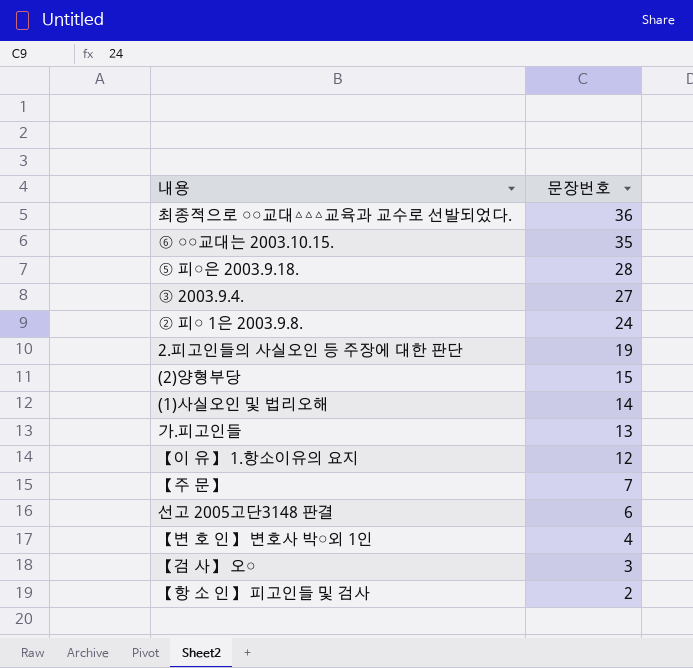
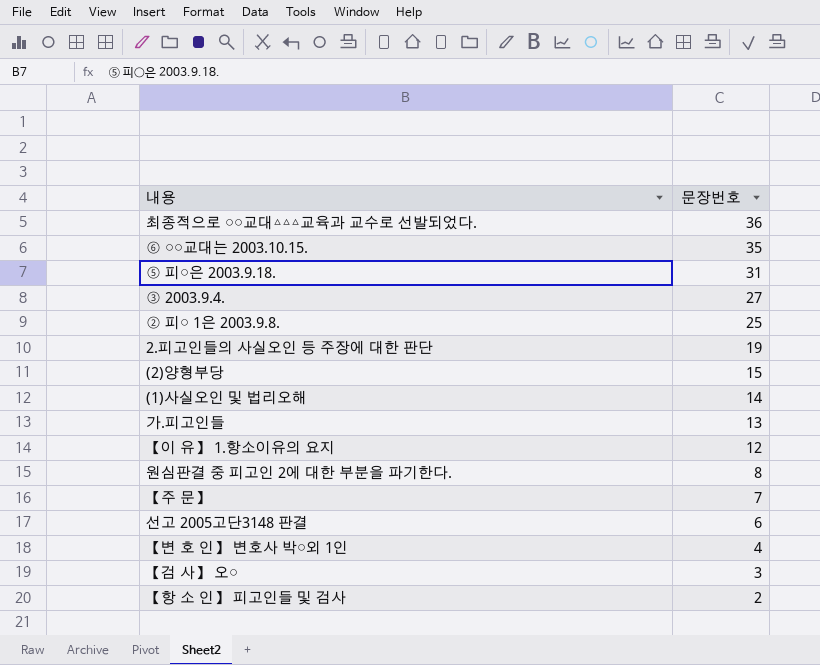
⑤ 피○은 2003.9.18. | 문장번호: 28 -> 31
② 피○ 1은 2003.9.8. | 문장번호: 24 -> 25
row 원심판결 중 피고인 2에 대한 부분을 파기한다.: none -> 8

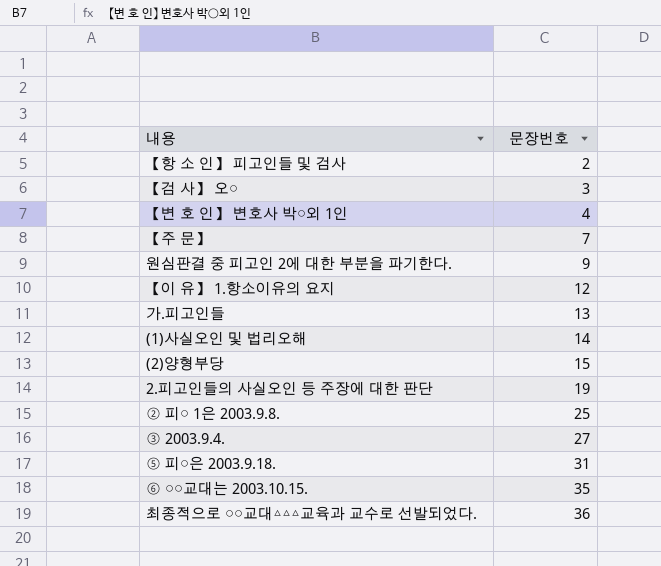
row order: 문장번호 descending -> 문장번호 ascending
row 선고 2005고단3148 판결: 6 -> none
원심판결 중 피고인 2에 대한 부분을 파기한다. | 문장번호: 8 -> 9

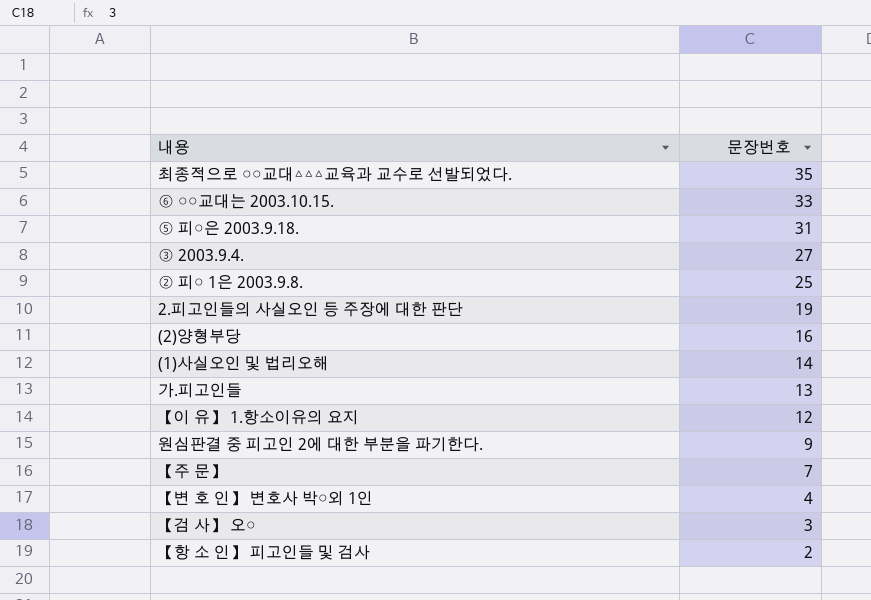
row order: 문장번호 ascending -> 문장번호 descending
최종적으로 ○○교대△△△교육과 교수로 선발되었다. | 문장번호: 36 -> 35
⑥ ○○교대는 2003.10.15. | 문장번호: 35 -> 33
(2)양형부당 | 문장번호: 15 -> 16

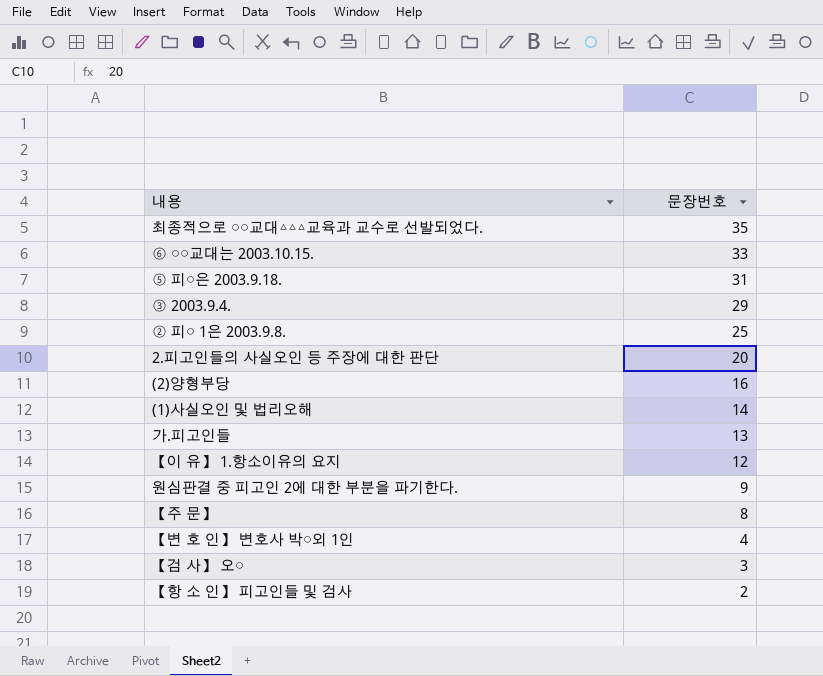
③ 2003.9.4. | 문장번호: 27 -> 29
2.피고인들의 사실오인 등 주장에 대한 판단 | 문장번호: 19 -> 20
【주 문】 | 문장번호: 7 -> 8

